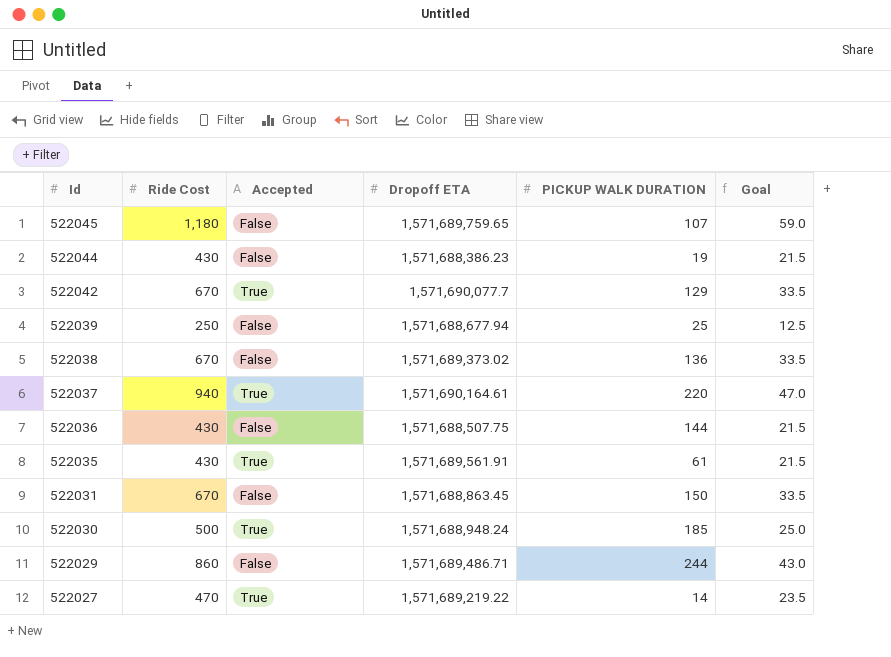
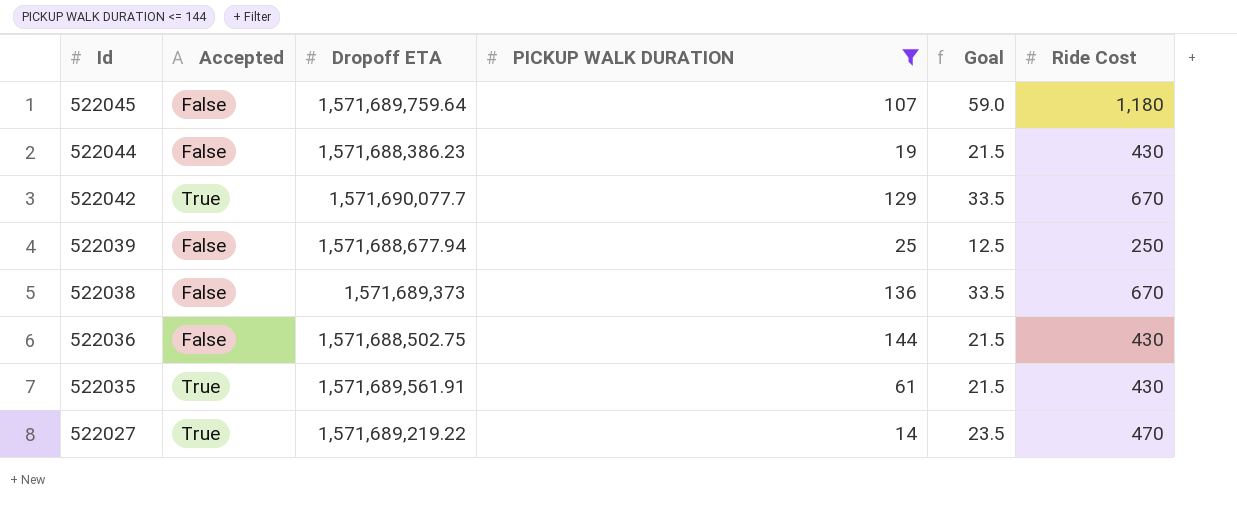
filter: none -> PICKUP WALK DURATION <= 144
column Ride Cost | position: 2 -> 6
522045 | Dropoff ETA: 1,571,689,759.65 -> 1,571,689,759.64
522038 | Dropoff ETA: 1,571,689,373.02 -> 1,571,689,373
522036 | Dropoff ETA: 1,571,688,507.75 -> 1,571,688,502.75

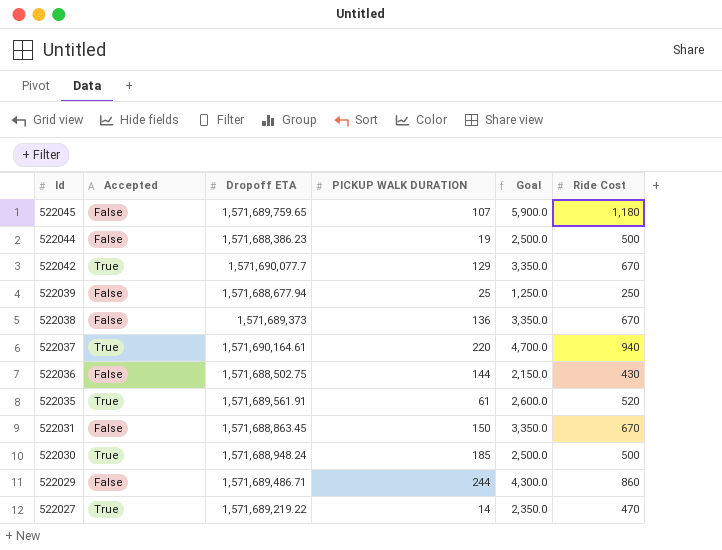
filter: PICKUP WALK DURATION <= 144 -> none
column Goal | formula: [Ride Cost] * 0.05 -> [Ride Cost] * 5
522045 | Dropoff ETA: 1,571,689,759.64 -> 1,571,689,759.65
522044 | Ride Cost: 430 -> 500
522035 | Ride Cost: 430 -> 520

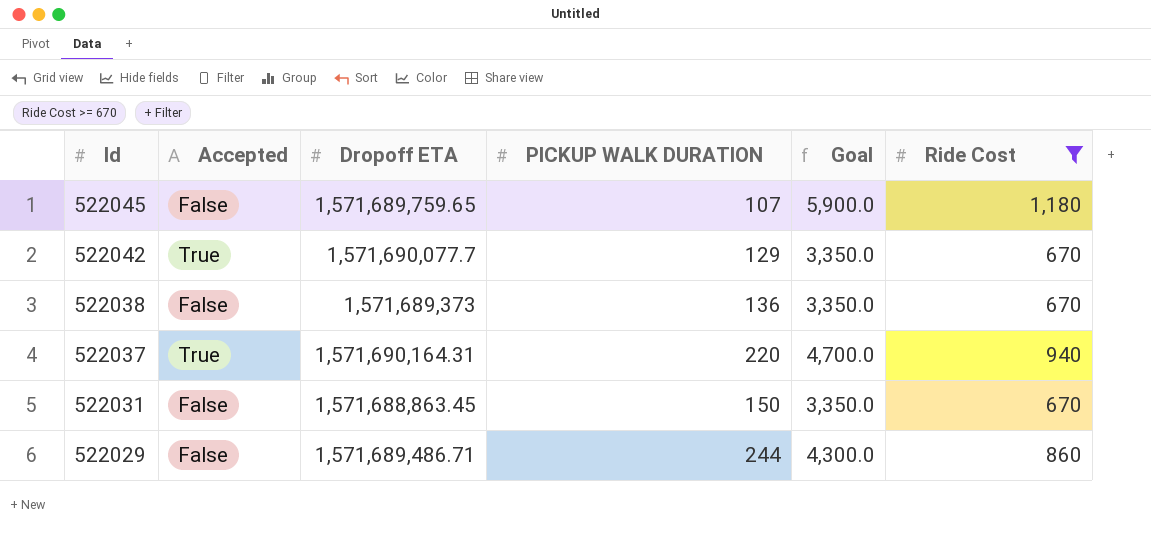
filter: none -> Ride Cost >= 670
522037 | Dropoff ETA: 1,571,690,164.61 -> 1,571,690,164.31

